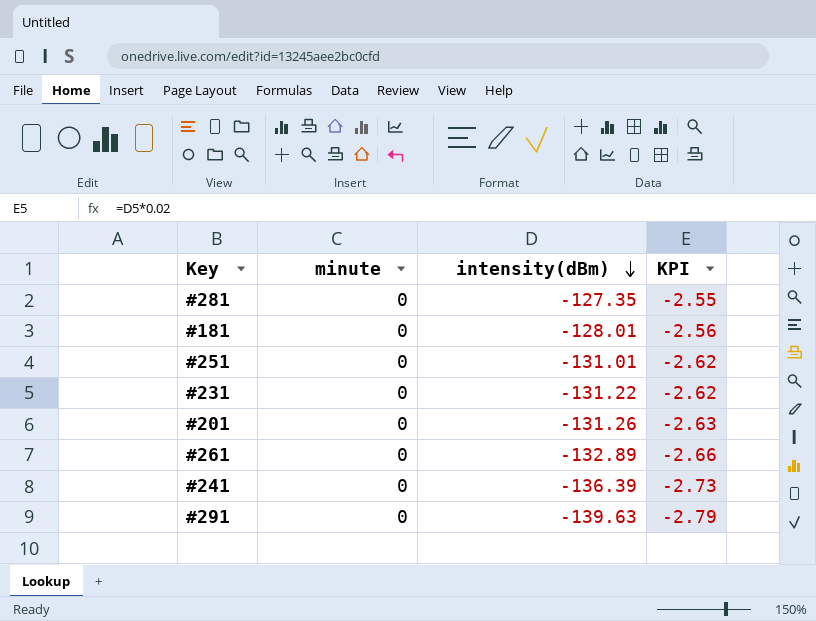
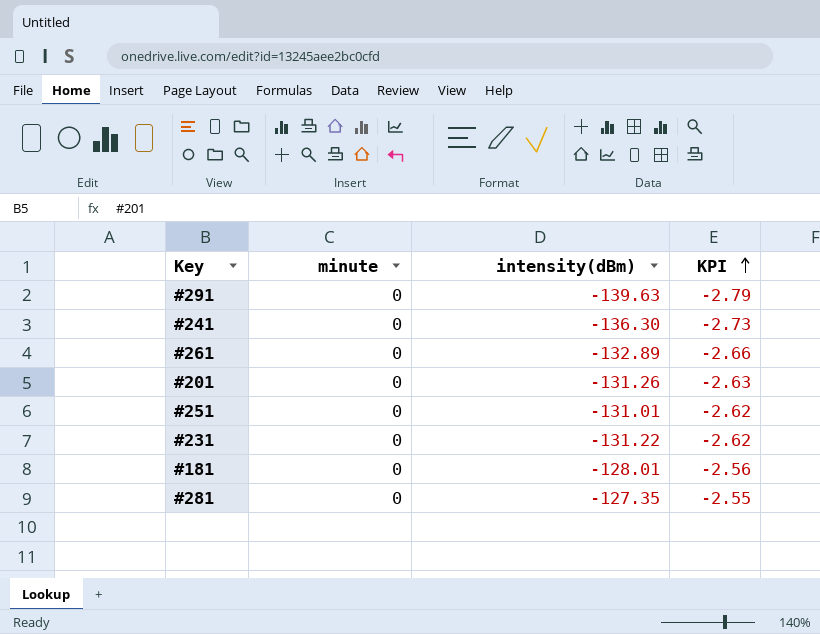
row order: intensity(dBm) descending -> KPI ascending
#241 | intensity(dBm): -136.39 -> -136.30

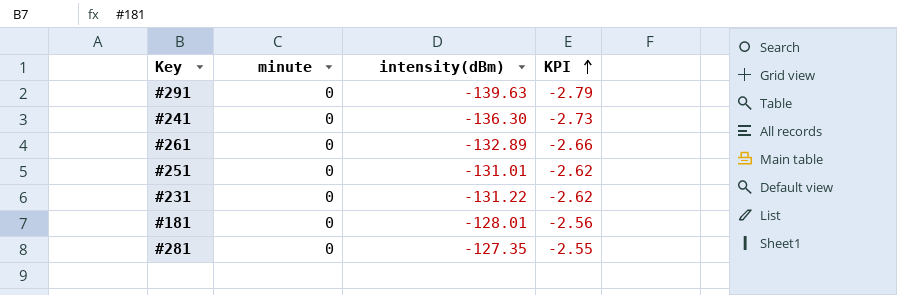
row #201: 0 | -131.26 | -2.63 -> none

